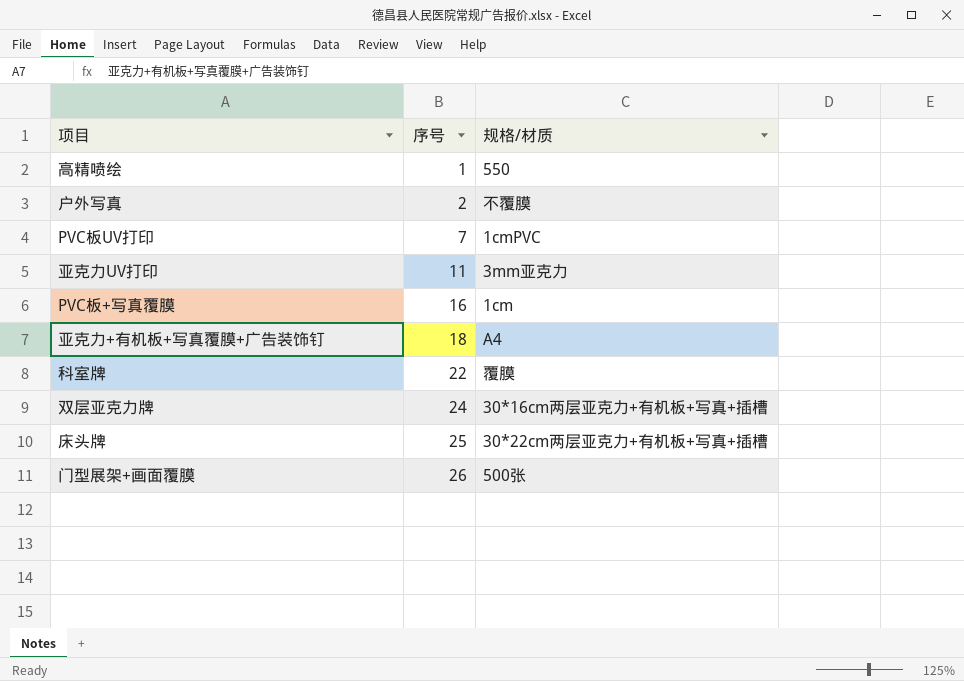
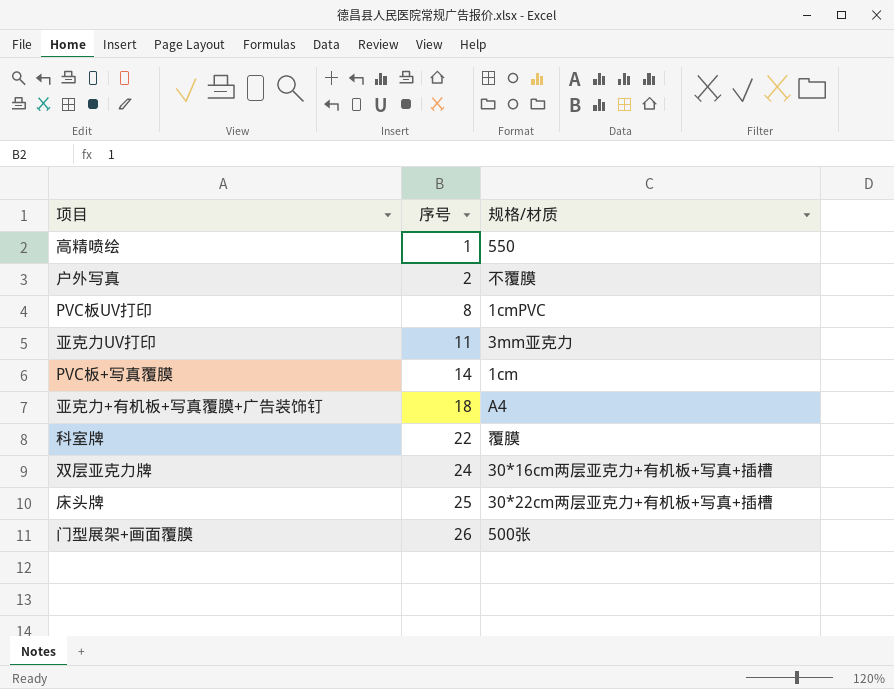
PVC板UV打印 | 序号: 7 -> 8
PVC板+写真覆膜 | 序号: 16 -> 14

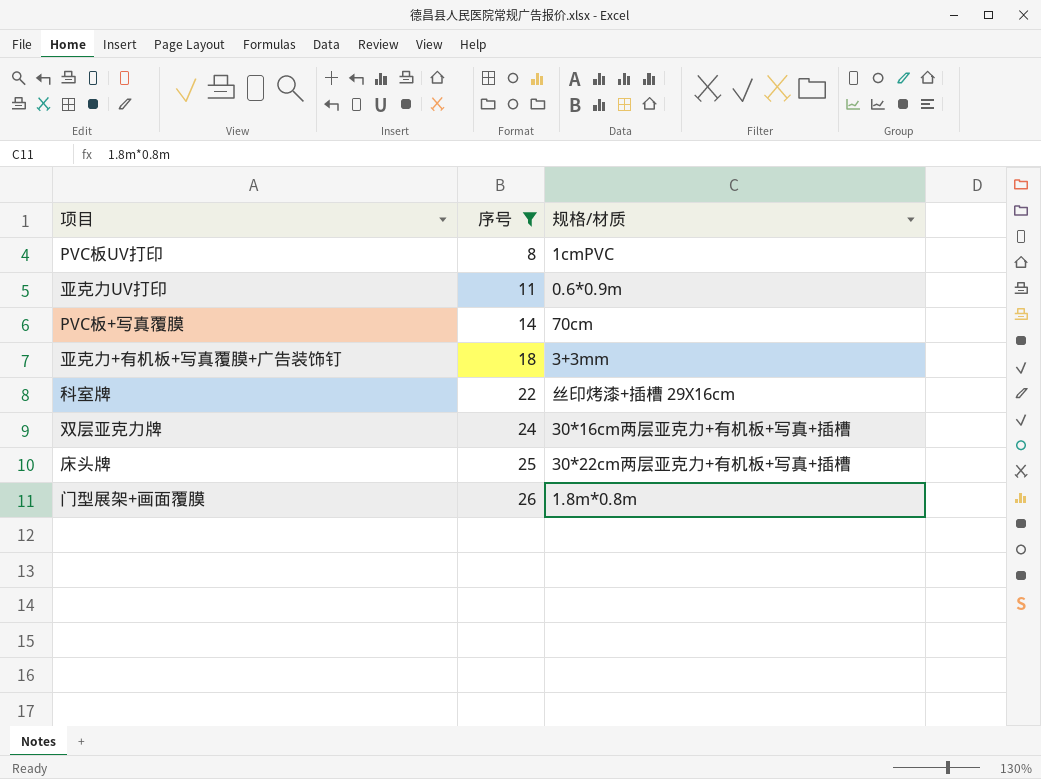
filter: none -> 序号 >= 8
亚克力UV打印 | 规格/材质: 3mm亚克力 -> 0.6*0.9m
PVC板+写真覆膜 | 规格/材质: 1cm -> 70cm
亚克力+有机板+写真覆膜+广告装饰钉 | 规格/材质: A4 -> 3+3mm
科室牌 | 规格/材质: 覆膜 -> 丝印烤漆+插槽 29X16cm
门型展架+画面覆膜 | 规格/材质: 500张 -> 1.8m*0.8m

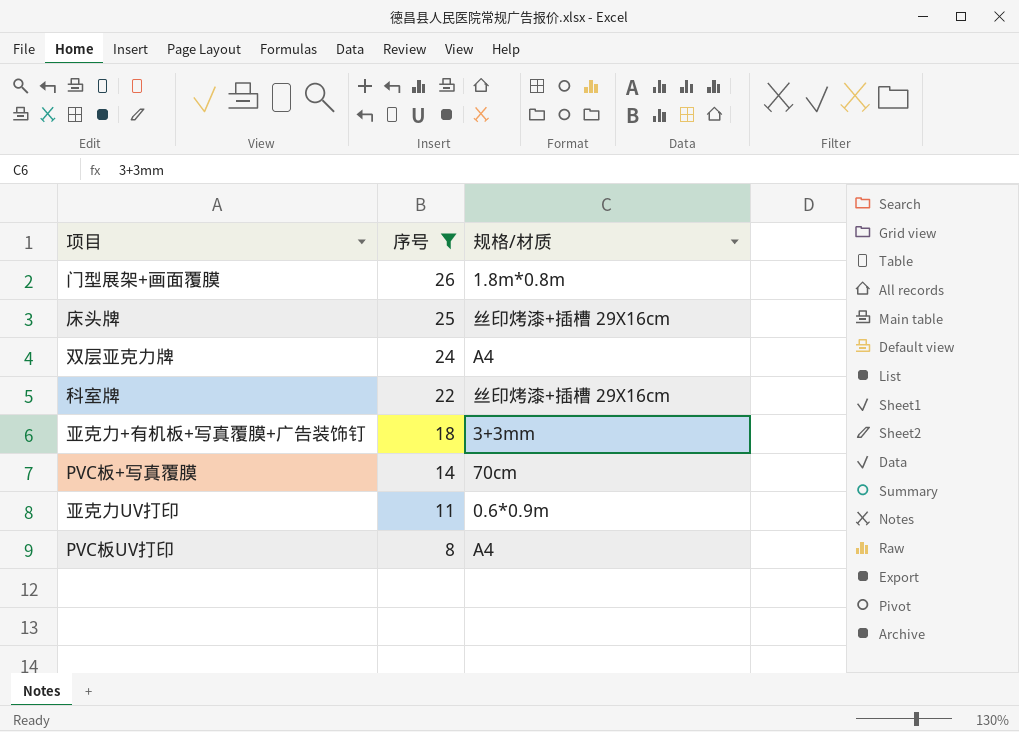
row order: 序号 ascending -> 序号 descending
床头牌 | 规格/材质: 30*22cm两层亚克力+有机板+写真+插槽 -> 丝印烤漆+插槽 29X16cm
双层亚克力牌 | 规格/材质: 30*16cm两层亚克力+有机板+写真+插槽 -> A4
PVC板UV打印 | 规格/材质: 1cmPVC -> A4

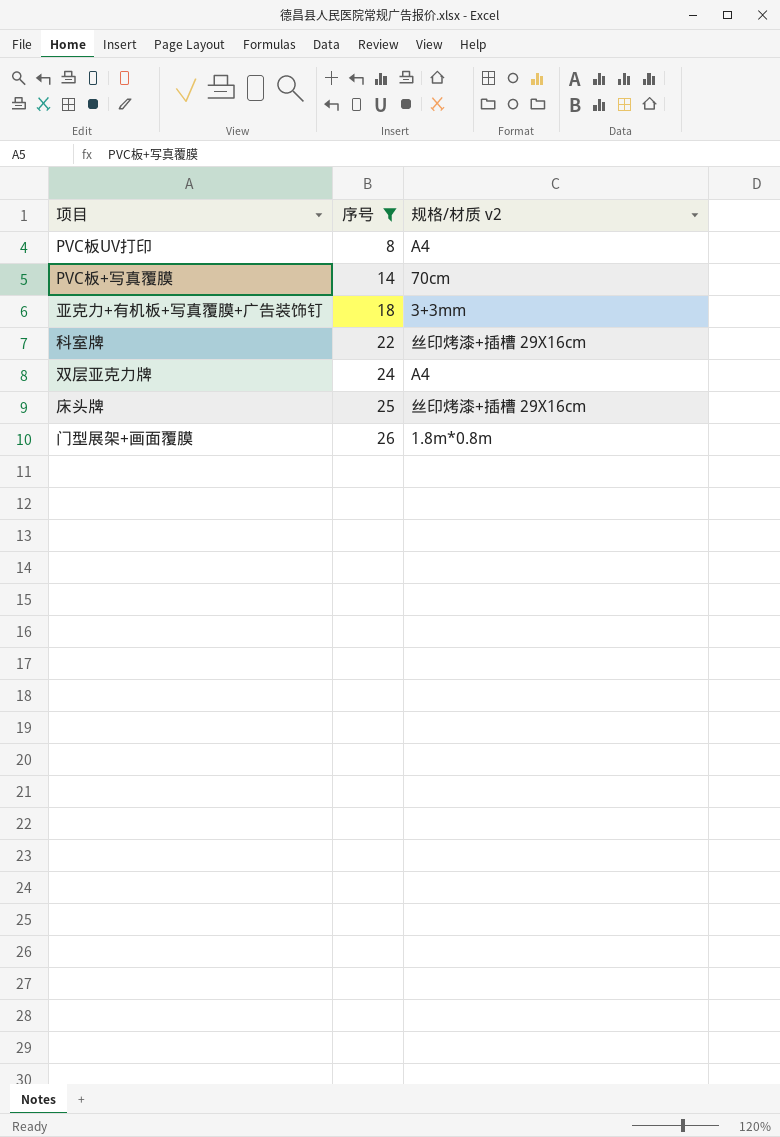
row order: 序号 descending -> 序号 ascending
column name: 规格/材质 -> 规格/材质 v2
row 亚克力UV打印: 11 | 0.6*0.9m -> none

